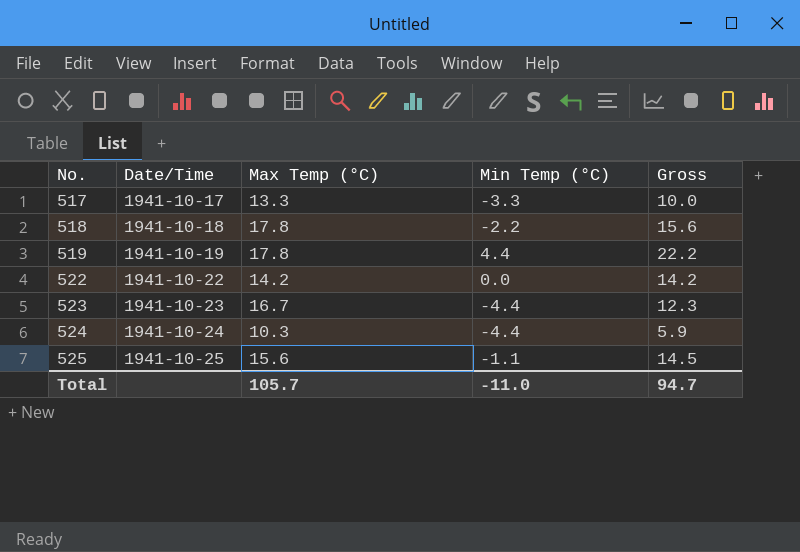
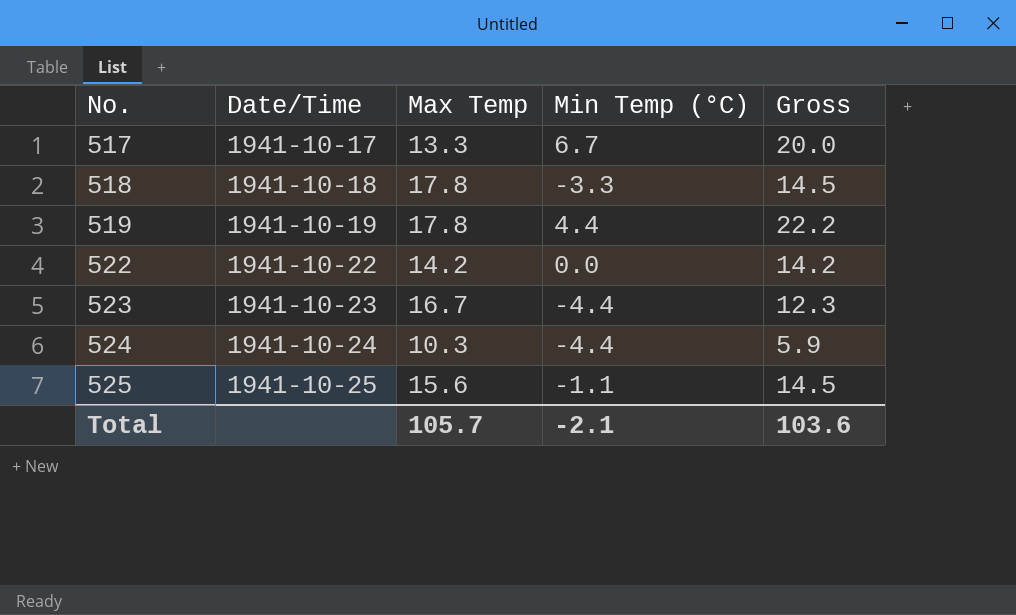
column name: Max Temp (°C) -> Max Temp
517 | Min Temp (°C): -3.3 -> 6.7
517 | Gross: 10.0 -> 20.0
518 | Min Temp (°C): -2.2 -> -3.3
518 | Gross: 15.6 -> 14.5
Total | Min Temp (°C): -11.0 -> -2.1
Total | Gross: 94.7 -> 103.6

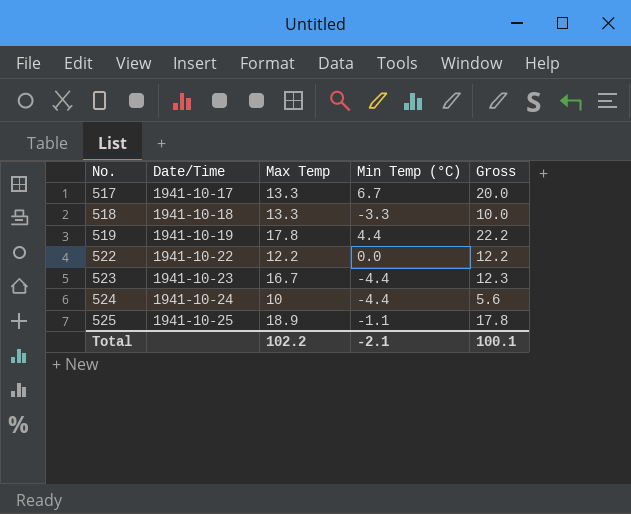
518 | Max Temp: 17.8 -> 13.3
518 | Gross: 14.5 -> 10.0
522 | Max Temp: 14.2 -> 12.2
522 | Gross: 14.2 -> 12.2
524 | Max Temp: 10.3 -> 10
524 | Gross: 5.9 -> 5.6
525 | Max Temp: 15.6 -> 18.9
525 | Gross: 14.5 -> 17.8
Total | Max Temp: 105.7 -> 102.2
Total | Gross: 103.6 -> 100.1

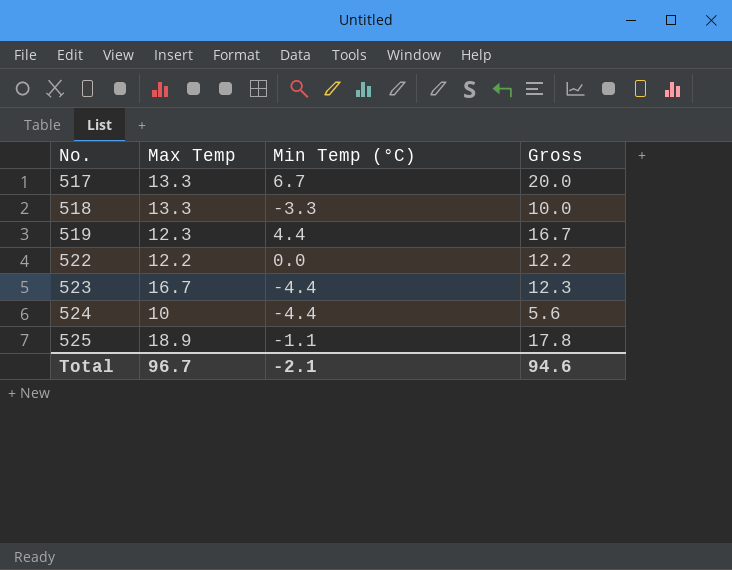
column Date/Time | position: 2 -> none
519 | Max Temp: 17.8 -> 12.3
519 | Gross: 22.2 -> 16.7
Total | Max Temp: 102.2 -> 96.7
Total | Gross: 100.1 -> 94.6

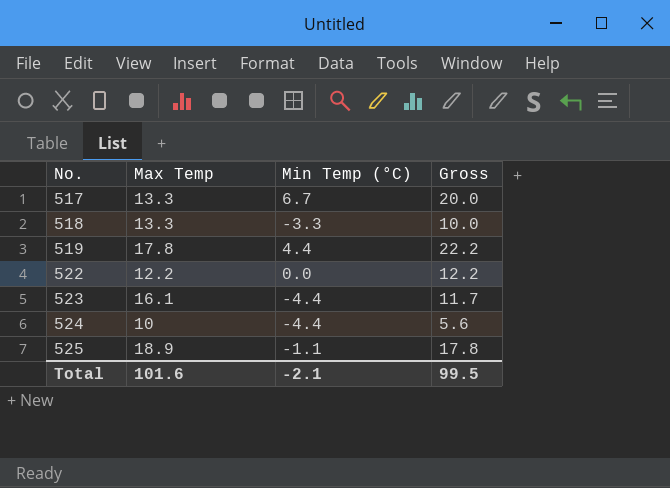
519 | Max Temp: 12.3 -> 17.8
519 | Gross: 16.7 -> 22.2
523 | Max Temp: 16.7 -> 16.1
523 | Gross: 12.3 -> 11.7
Total | Max Temp: 96.7 -> 101.6
Total | Gross: 94.6 -> 99.5

